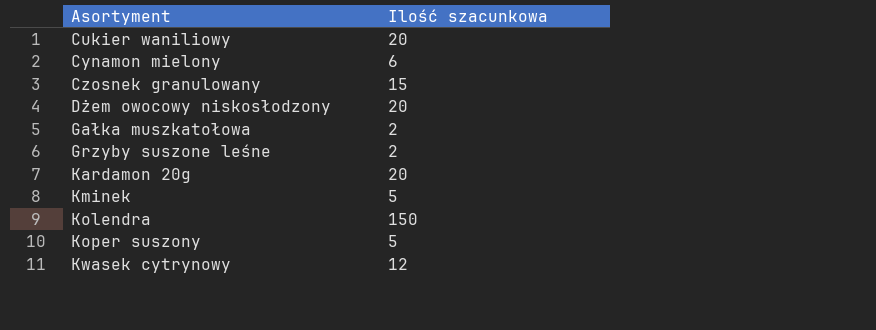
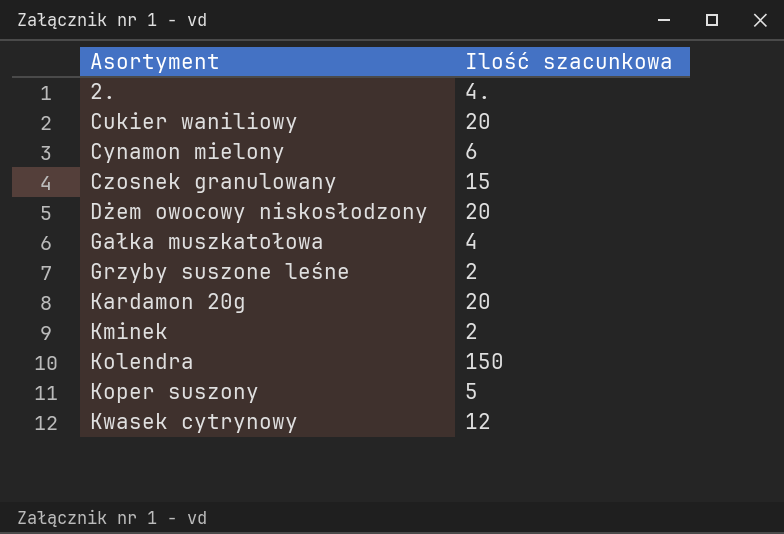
row 2.: none -> 4.
Gałka muszkatołowa | Ilość szacunkowa: 2 -> 4
Kminek | Ilość szacunkowa: 5 -> 2

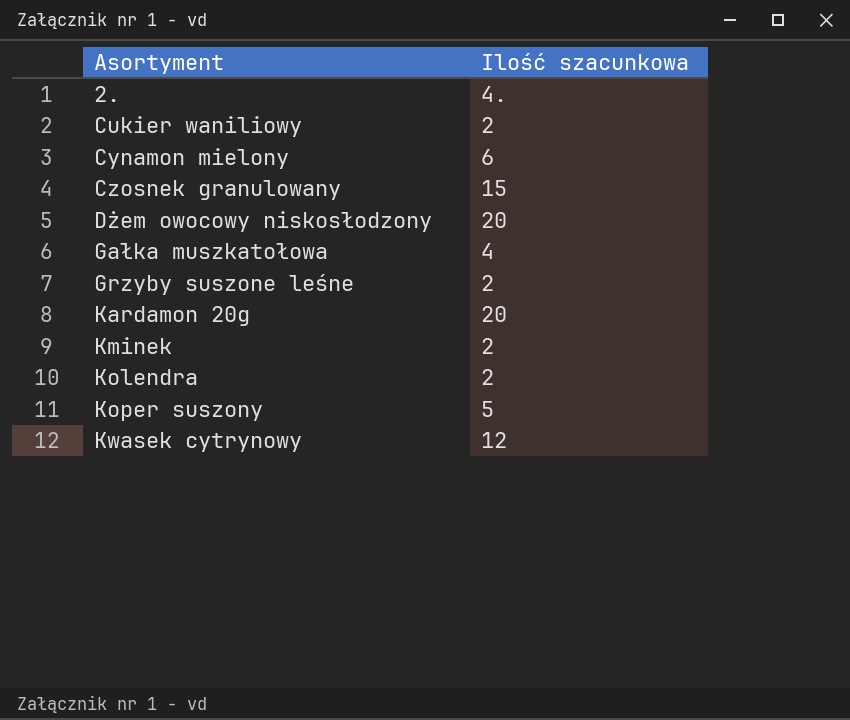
Cukier waniliowy | Ilość szacunkowa: 20 -> 2
Kolendra | Ilość szacunkowa: 150 -> 2

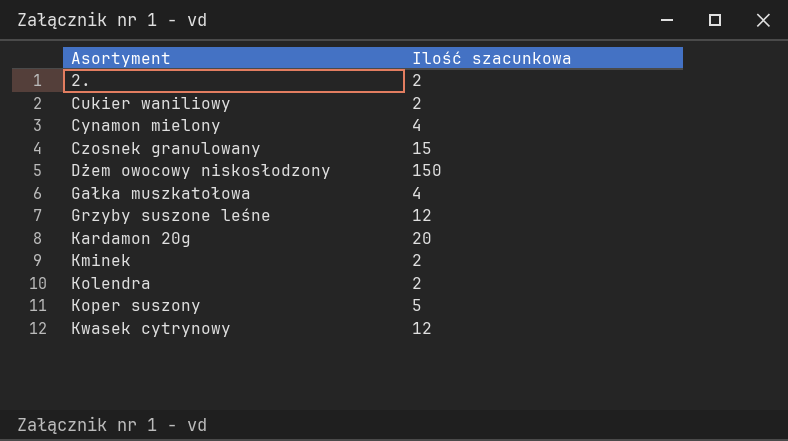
2. | Ilość szacunkowa: 4. -> 2
Cynamon mielony | Ilość szacunkowa: 6 -> 4
Dżem owocowy niskosłodzony | Ilość szacunkowa: 20 -> 150
Grzyby suszone leśne | Ilość szacunkowa: 2 -> 12

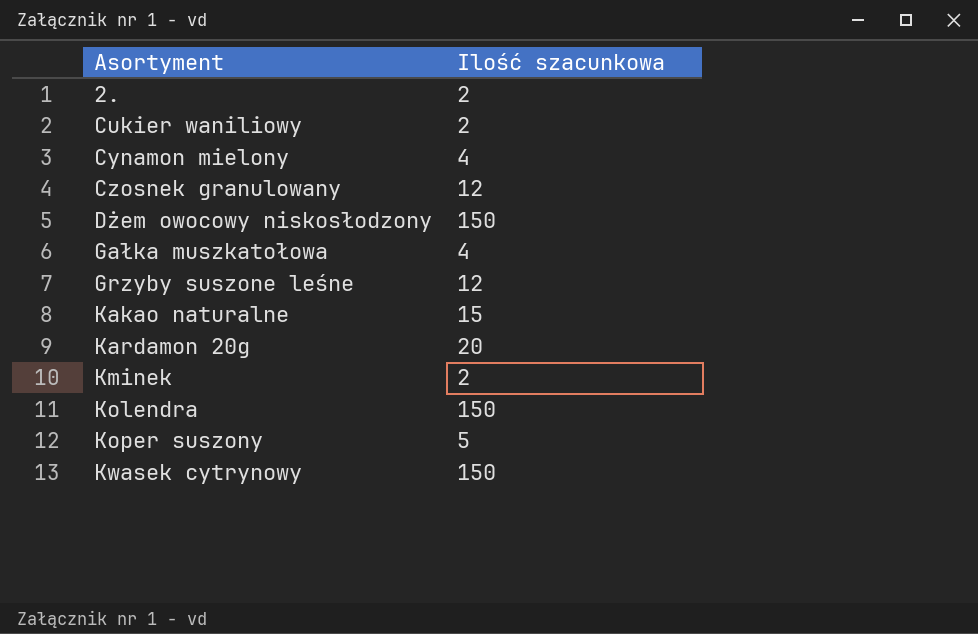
Czosnek granulowany | Ilość szacunkowa: 15 -> 12
row Kakao naturalne: none -> 15
Kolendra | Ilość szacunkowa: 2 -> 150
Kwasek cytrynowy | Ilość szacunkowa: 12 -> 150

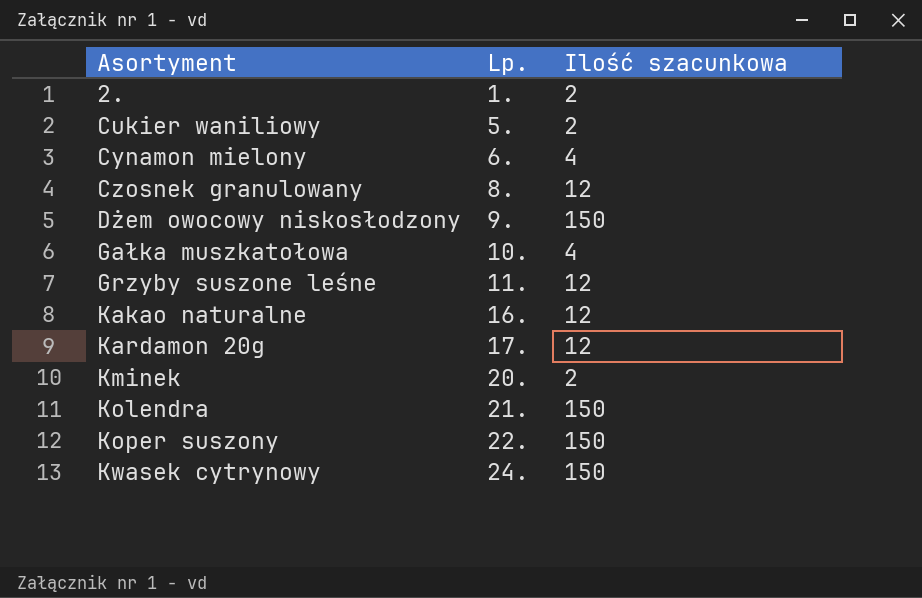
column Lp. | position: none -> 2
Kakao naturalne | Ilość szacunkowa: 15 -> 12
Kardamon 20g | Ilość szacunkowa: 20 -> 12
Koper suszony | Ilość szacunkowa: 5 -> 150

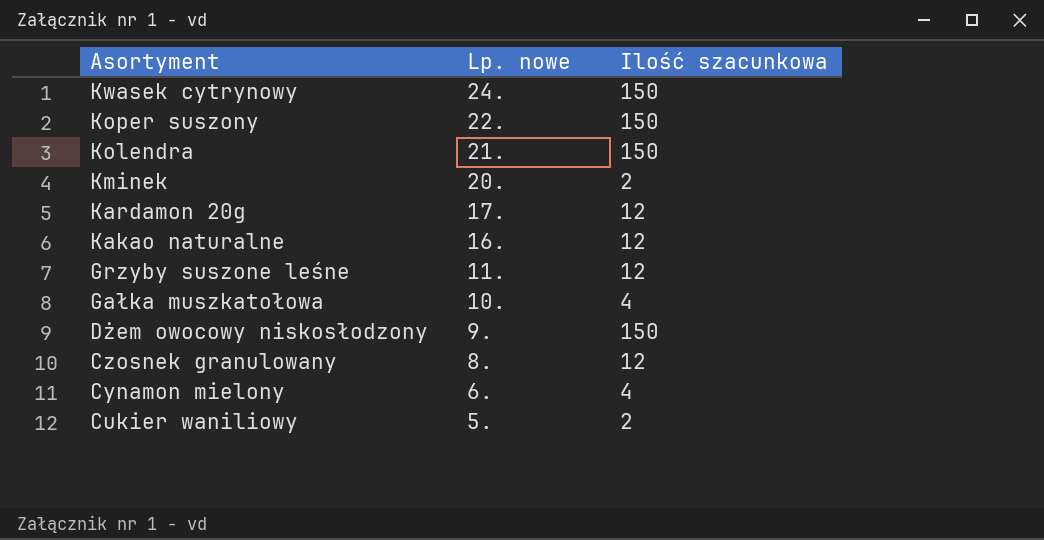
row order: Asortyment ascending -> Asortyment descending
column name: Lp. -> Lp. nowe
row 2.: 1. | 2 -> none

